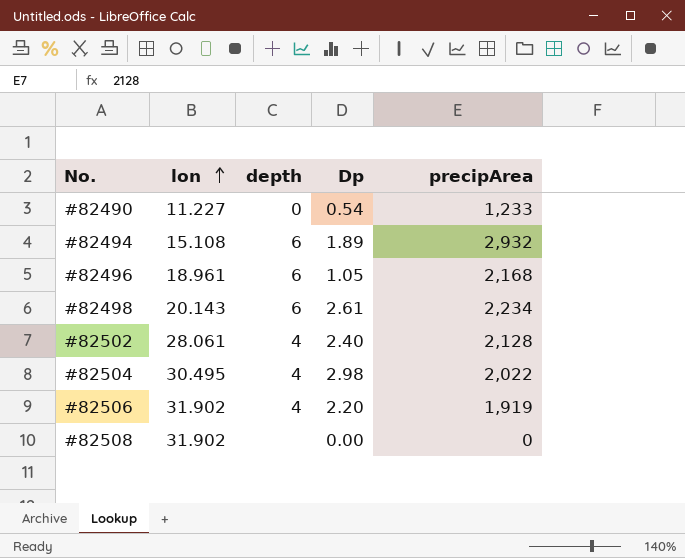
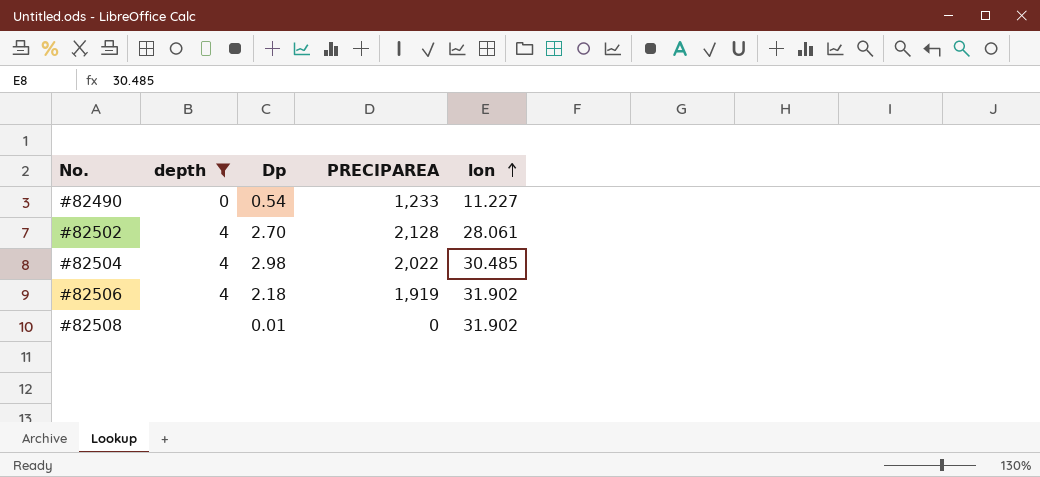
filter: none -> depth != 6
column name: precipArea -> PRECIPAREA
column lon | position: 2 -> 5
#82502 | Dp: 2.40 -> 2.70
#82504 | lon: 30.495 -> 30.485
#82506 | Dp: 2.20 -> 2.18
#82508 | Dp: 0.00 -> 0.01

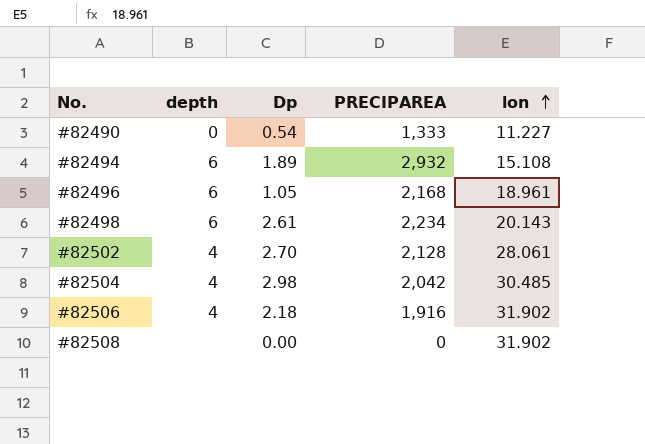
filter: depth != 6 -> none
#82490 | PRECIPAREA: 1,233 -> 1,333
#82504 | PRECIPAREA: 2,022 -> 2,042
#82506 | PRECIPAREA: 1,919 -> 1,916
#82508 | Dp: 0.01 -> 0.00

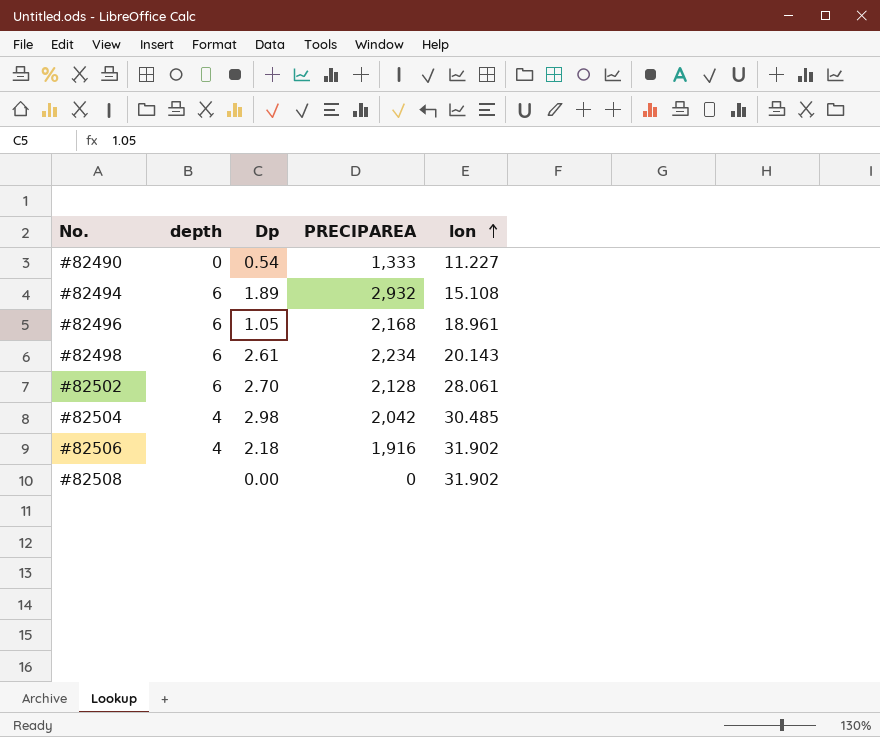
#82502 | depth: 4 -> 6

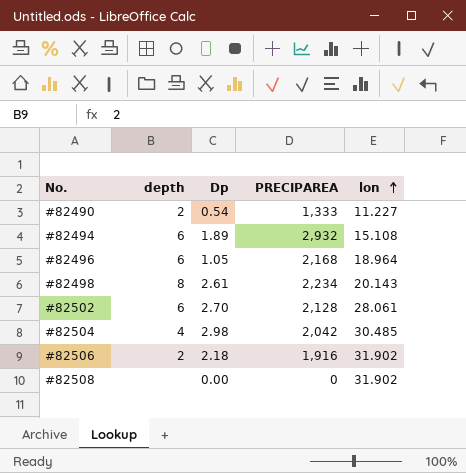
#82490 | depth: 0 -> 2
#82496 | lon: 18.961 -> 18.964
#82498 | depth: 6 -> 8
#82506 | depth: 4 -> 2

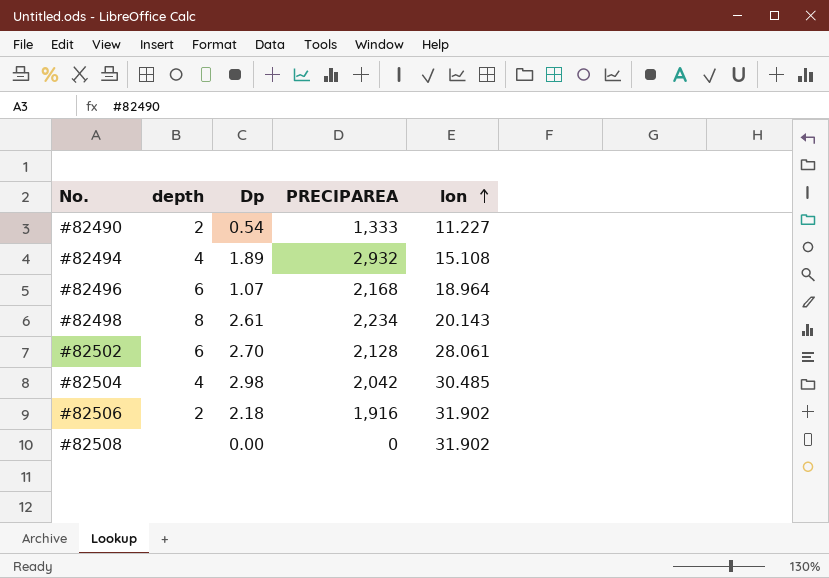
#82494 | depth: 6 -> 4
#82496 | Dp: 1.05 -> 1.07

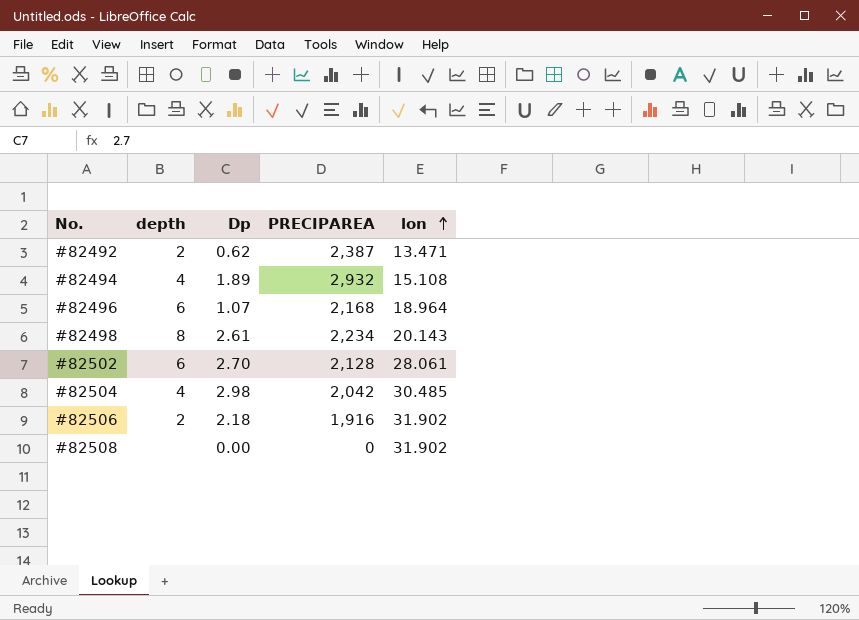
row #82490: 2 | 0.54 | 1,333 | 11.227 -> none
row #82492: none -> 2 | 0.62 | 2,387 | 13.471

